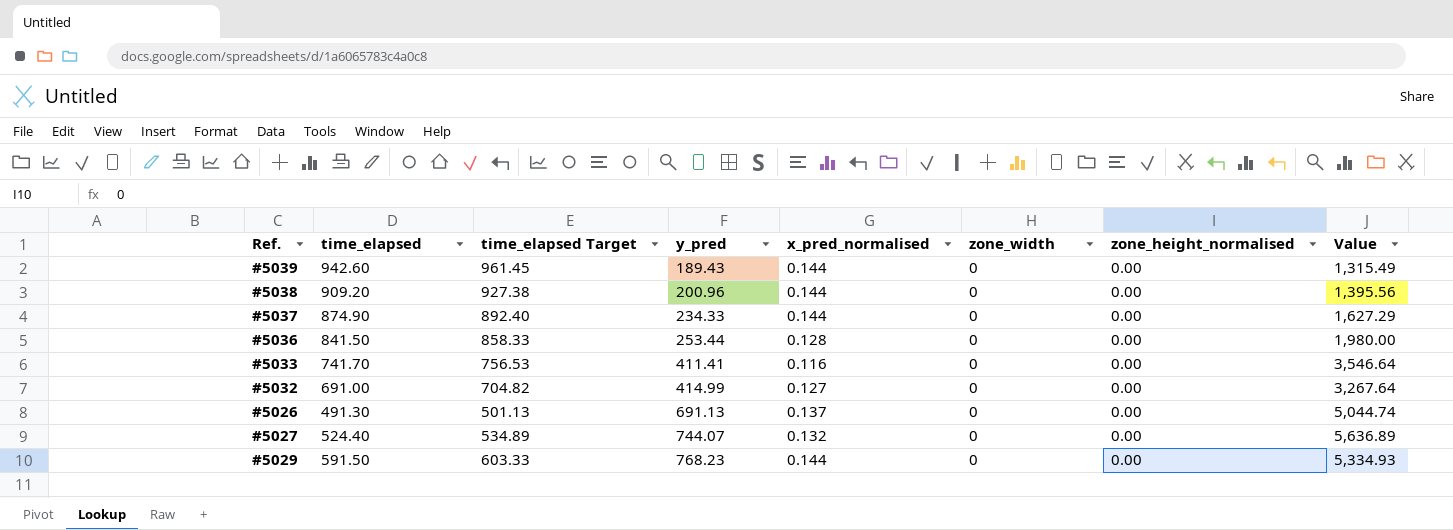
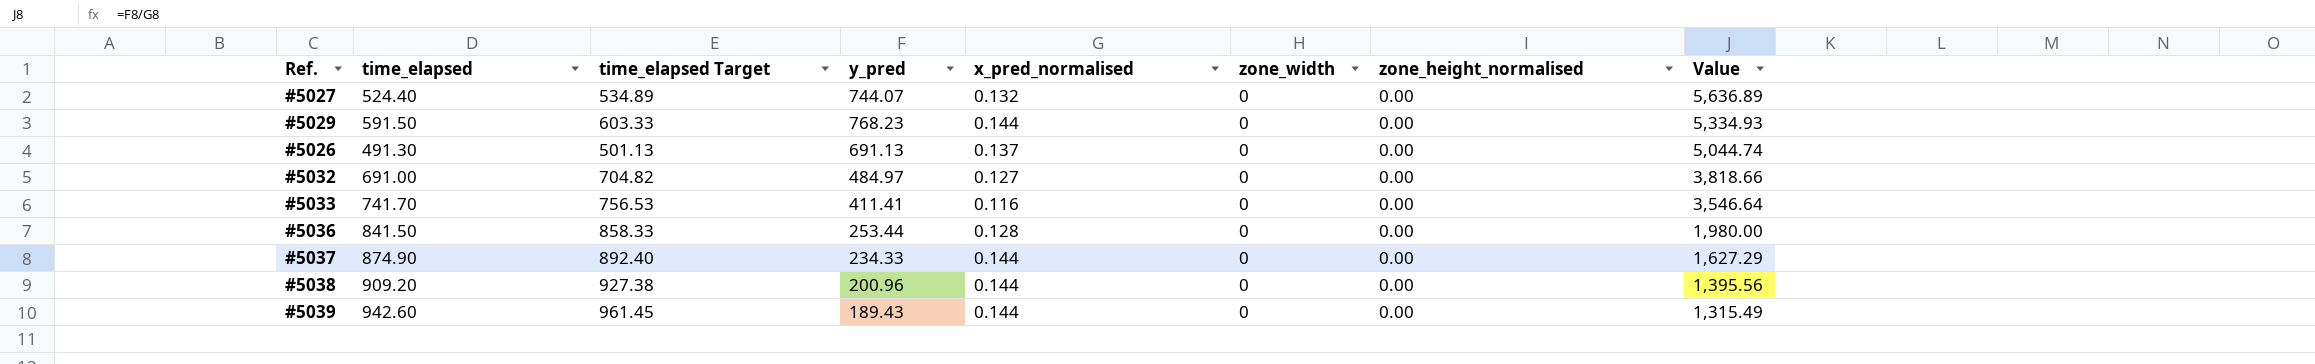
row order: y_pred ascending -> Value descending
#5032 | y_pred: 414.99 -> 484.97
#5032 | Value: 3,267.64 -> 3,818.66

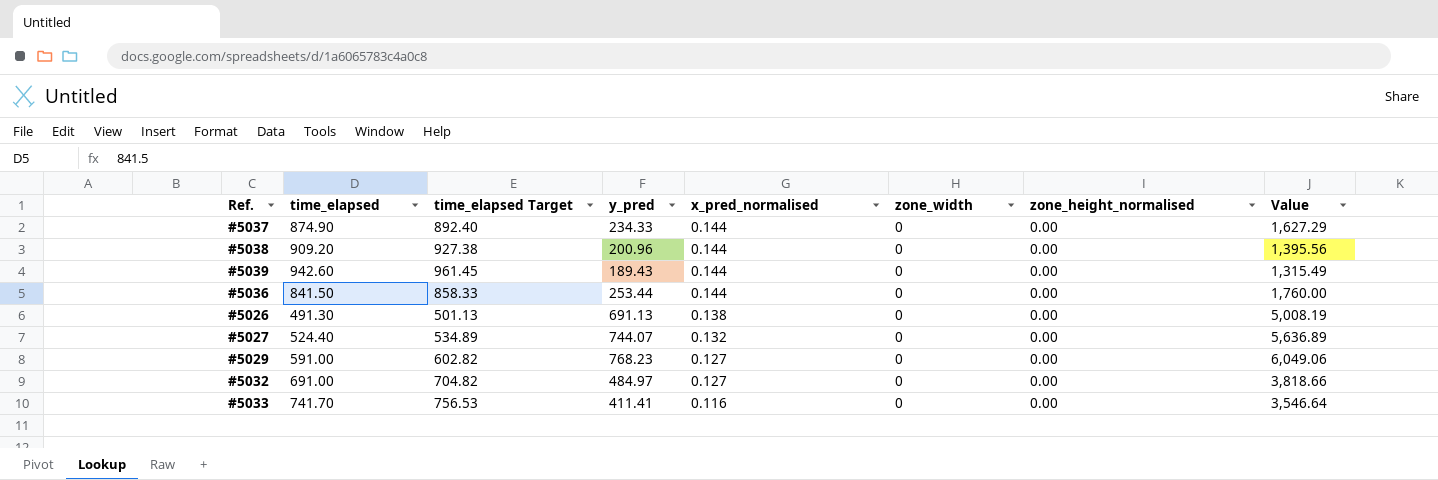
row order: Value descending -> x_pred_normalised descending
#5036 | x_pred_normalised: 0.128 -> 0.144
#5036 | Value: 1,980.00 -> 1,760.00
#5026 | x_pred_normalised: 0.137 -> 0.138
#5026 | Value: 5,044.74 -> 5,008.19
#5029 | time_elapsed: 591.50 -> 591.00
#5029 | time_elapsed Target: 603.33 -> 602.82
#5029 | x_pred_normalised: 0.144 -> 0.127
#5029 | Value: 5,334.93 -> 6,049.06

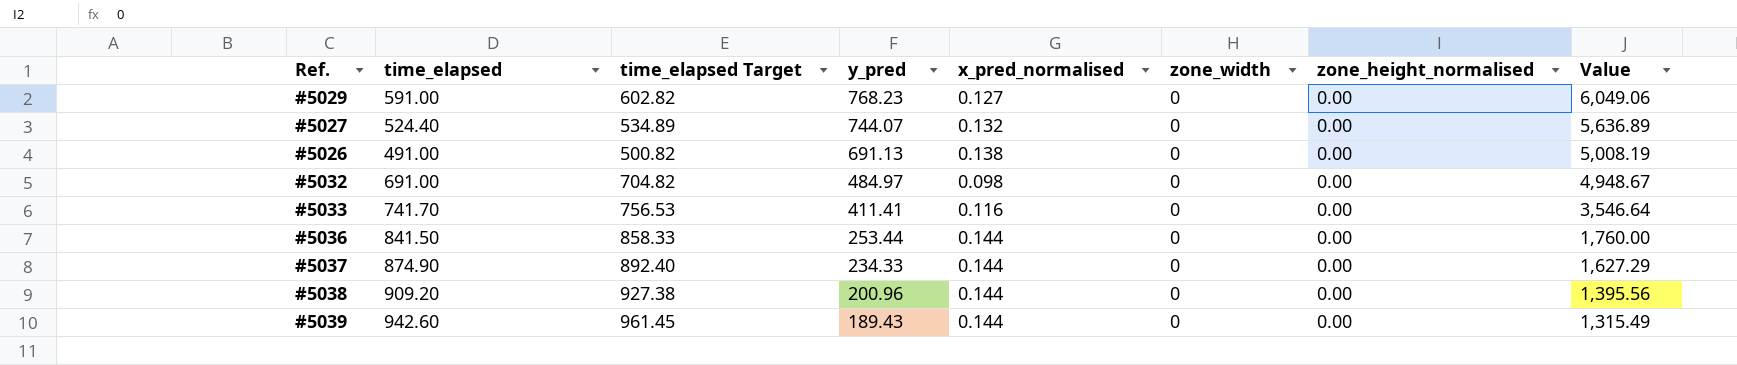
row order: x_pred_normalised descending -> y_pred descending
#5026 | time_elapsed: 491.30 -> 491.00
#5026 | time_elapsed Target: 501.13 -> 500.82
#5032 | x_pred_normalised: 0.127 -> 0.098
#5032 | Value: 3,818.66 -> 4,948.67

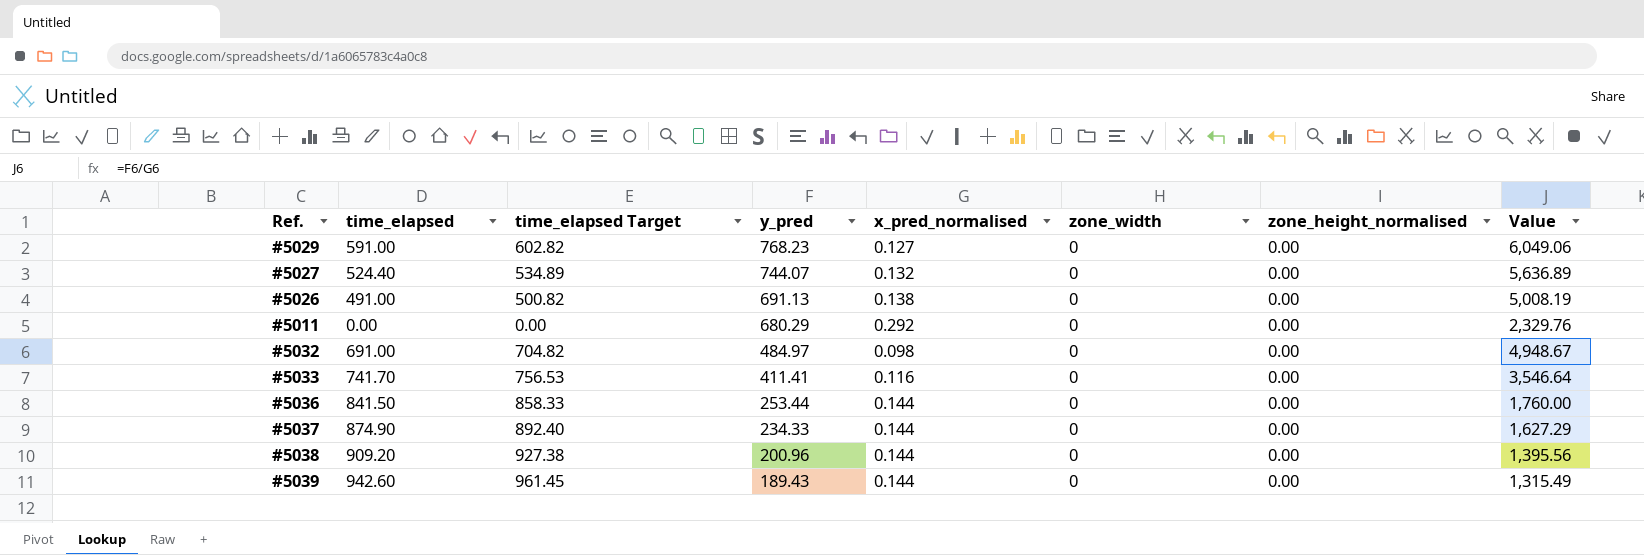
row #5011: none -> 0.00 | 0.00 | 680.29 | 0.292 | 0 | 0.00 | 2,329.76

